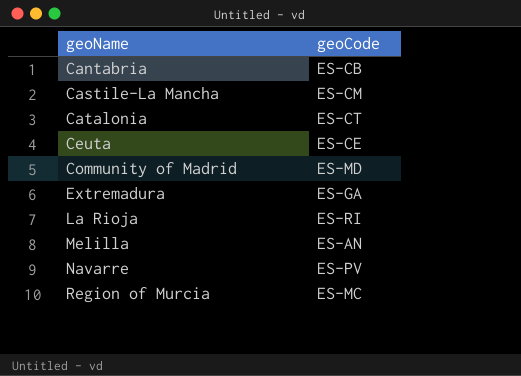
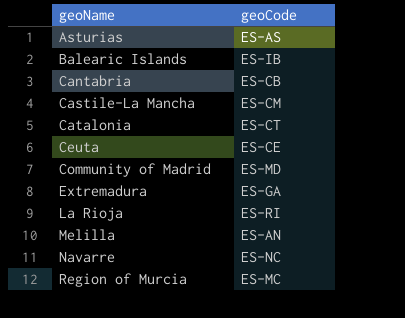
row Asturias: none -> ES-AS
row Balearic Islands: none -> ES-IB
Navarre | geoCode: ES-PV -> ES-NC

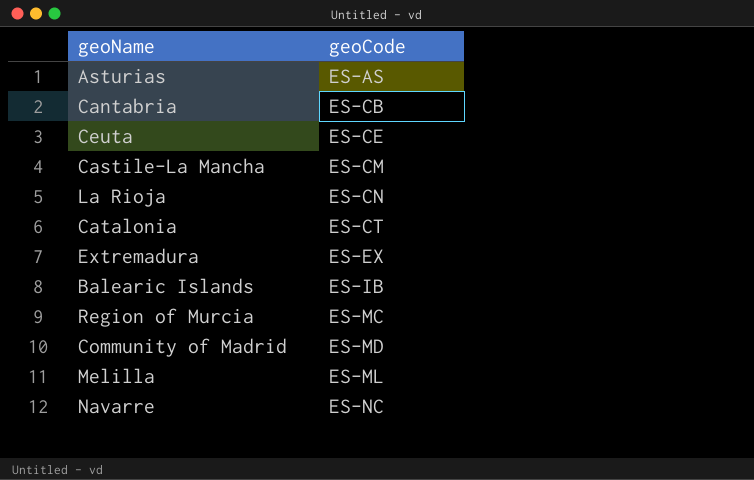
row order: geoName ascending -> geoCode ascending
La Rioja | geoCode: ES-RI -> ES-CN
Extremadura | geoCode: ES-GA -> ES-EX
Melilla | geoCode: ES-AN -> ES-ML

